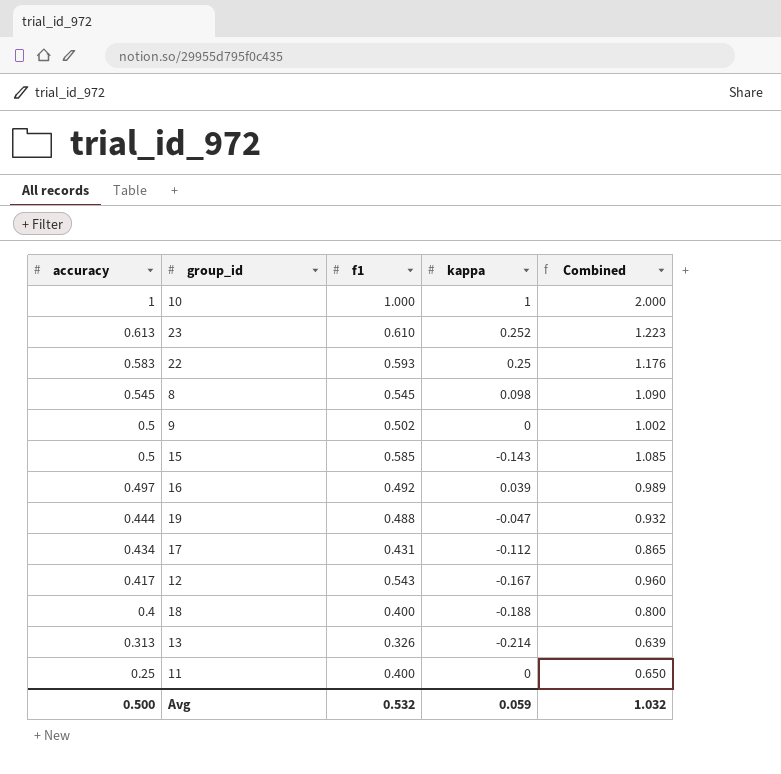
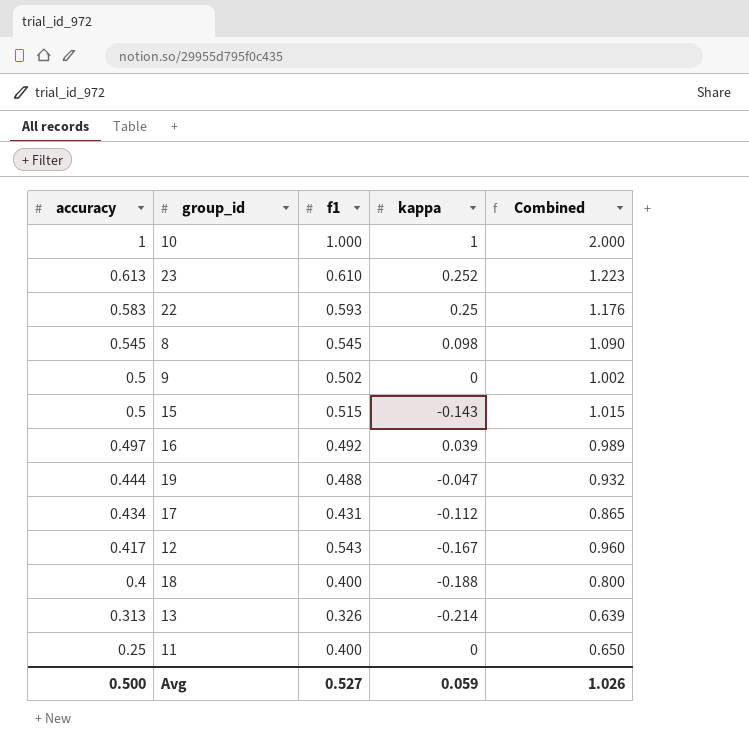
15 | f1: 0.585 -> 0.515
15 | Combined: 1.085 -> 1.015
Avg | f1: 0.532 -> 0.527
Avg | Combined: 1.032 -> 1.026

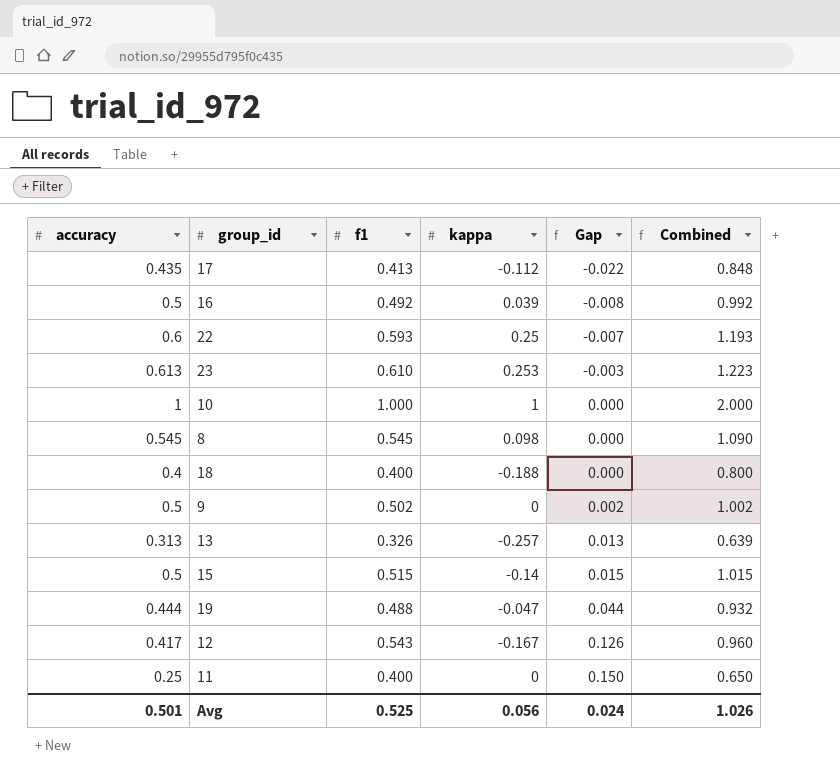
row order: accuracy descending -> Gap ascending
column Gap | formula: none -> [f1] - [accuracy]
17 | accuracy: 0.434 -> 0.435
17 | f1: 0.431 -> 0.413
17 | Combined: 0.865 -> 0.848
16 | accuracy: 0.497 -> 0.5
16 | Combined: 0.989 -> 0.992
22 | accuracy: 0.583 -> 0.6
22 | Combined: 1.176 -> 1.193
23 | kappa: 0.252 -> 0.253
13 | kappa: -0.214 -> -0.257
15 | kappa: -0.143 -> -0.14
Avg | accuracy: 0.500 -> 0.501
Avg | f1: 0.527 -> 0.525
Avg | kappa: 0.059 -> 0.056

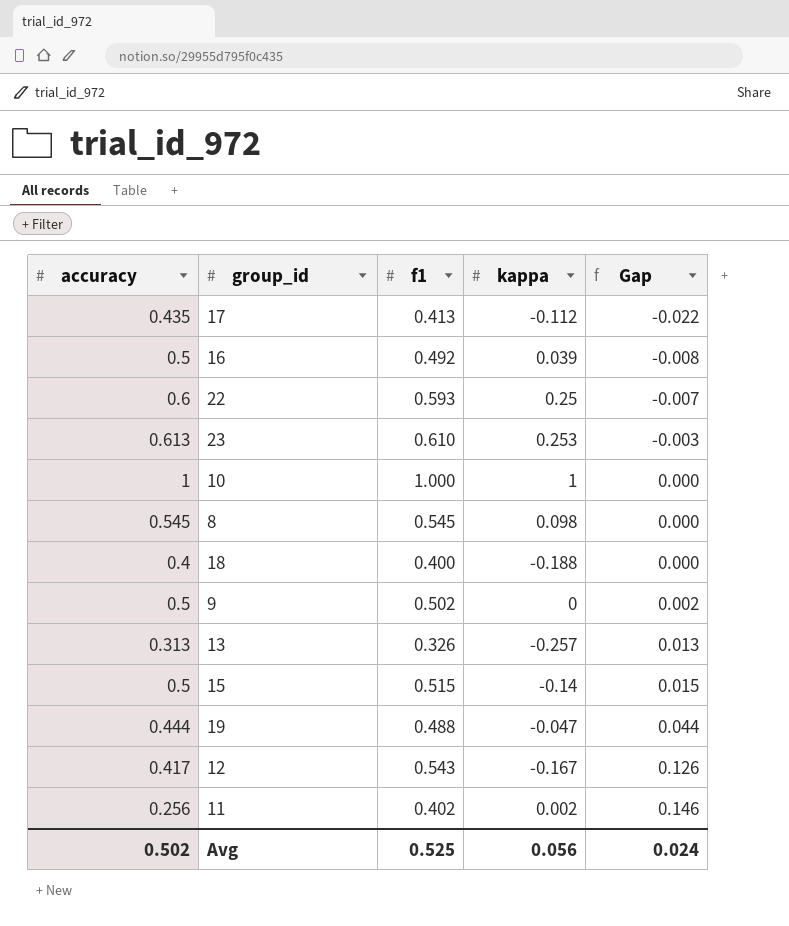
column Combined | formula: [accuracy] + [f1] -> none
11 | accuracy: 0.25 -> 0.256
11 | f1: 0.400 -> 0.402
11 | kappa: 0 -> 0.002
11 | Gap: 0.150 -> 0.146
Avg | accuracy: 0.501 -> 0.502

